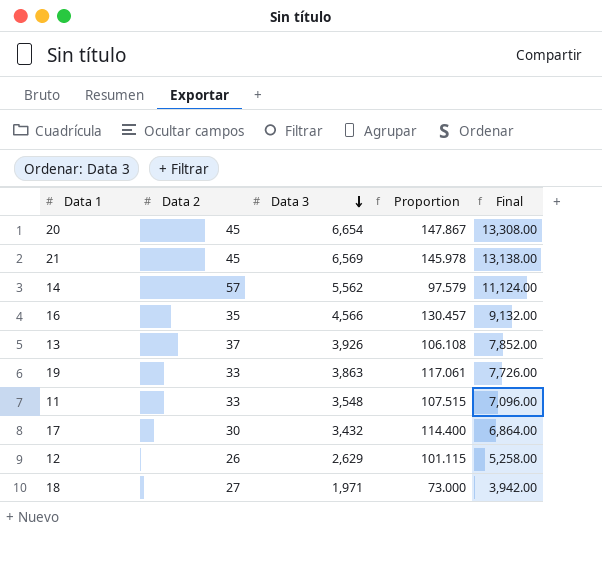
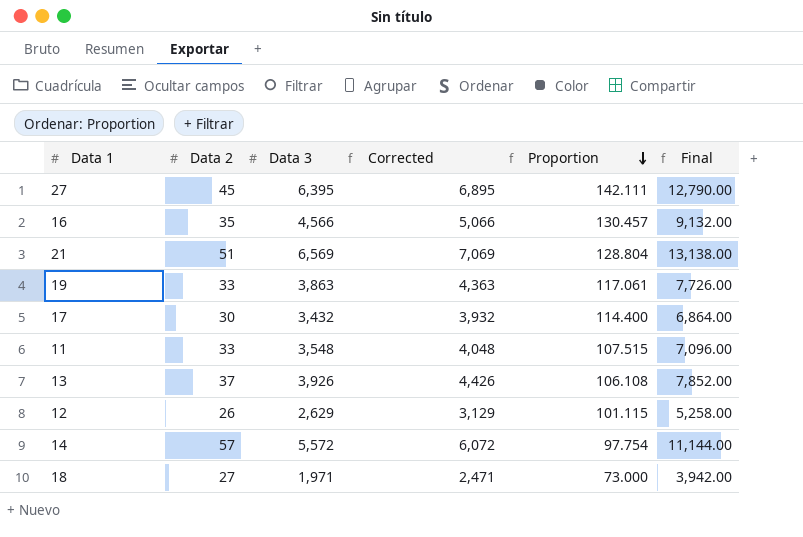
row order: Data 3 descending -> Proportion descending
column Corrected | formula: none -> [Data 3] + 500
row 20: 45 | 6,654 | 147.867 | 13,308.00 -> none
row 27: none -> 45 | 6,395 | 6,895 | 142.111 | 12,790.00
21 | Data 2: 45 -> 51
21 | Proportion: 145.978 -> 128.804
14 | Data 3: 5,562 -> 5,572
14 | Proportion: 97.579 -> 97.754
14 | Final: 11,124.00 -> 11,144.00

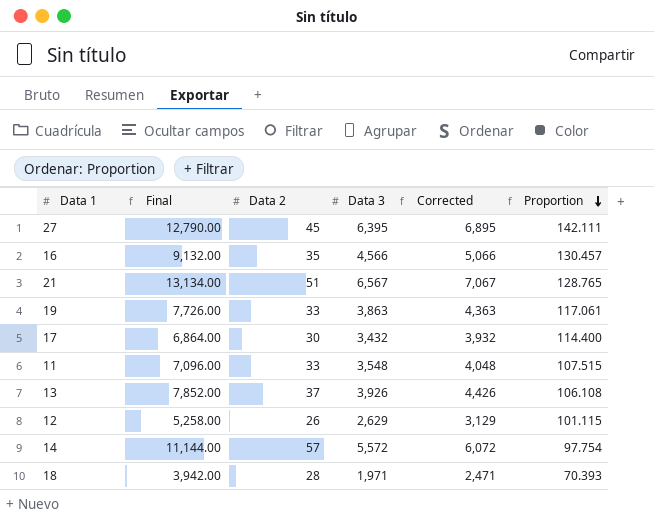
column Final | position: 6 -> 2
21 | Final: 13,138.00 -> 13,134.00
21 | Data 3: 6,569 -> 6,567
21 | Corrected: 7,069 -> 7,067
21 | Proportion: 128.804 -> 128.765
18 | Data 2: 27 -> 28
18 | Proportion: 73.000 -> 70.393

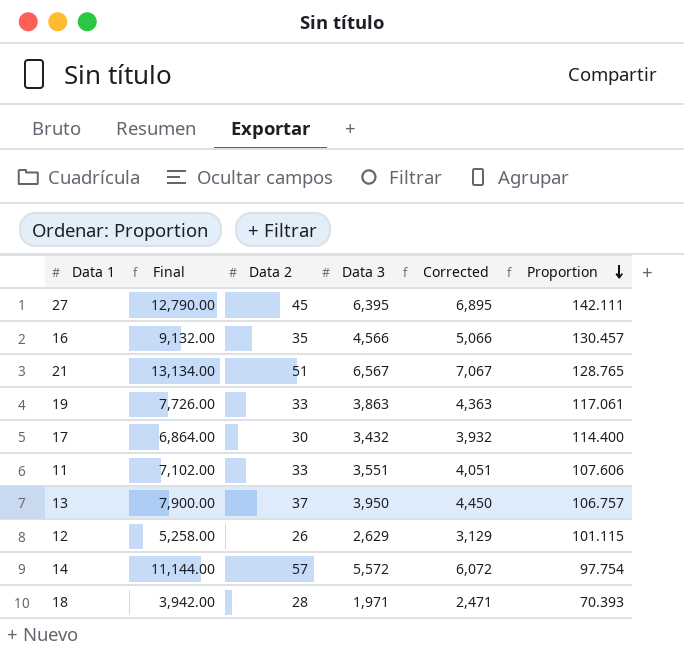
11 | Final: 7,096.00 -> 7,102.00
11 | Data 3: 3,548 -> 3,551
11 | Corrected: 4,048 -> 4,051
11 | Proportion: 107.515 -> 107.606
13 | Final: 7,852.00 -> 7,900.00
13 | Data 3: 3,926 -> 3,950
13 | Corrected: 4,426 -> 4,450
13 | Proportion: 106.108 -> 106.757

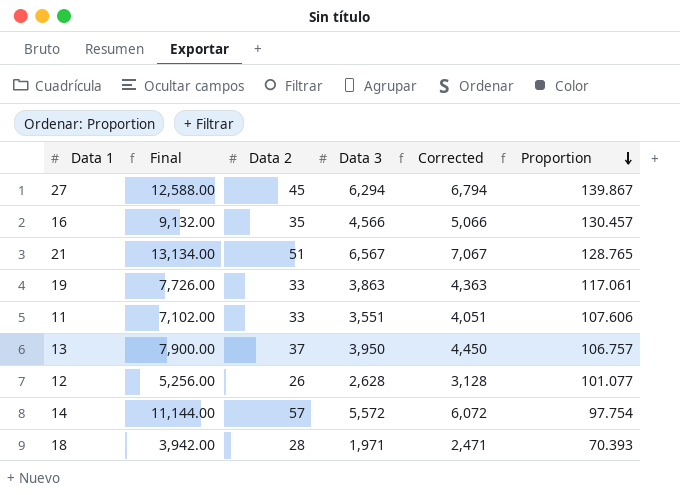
row 17: 6,864.00 | 30 | 3,432 | 3,932 | 114.400 -> none
27 | Final: 12,790.00 -> 12,588.00
27 | Data 3: 6,395 -> 6,294
27 | Corrected: 6,895 -> 6,794
27 | Proportion: 142.111 -> 139.867
12 | Final: 5,258.00 -> 5,256.00
12 | Data 3: 2,629 -> 2,628
12 | Corrected: 3,129 -> 3,128
12 | Proportion: 101.115 -> 101.077

